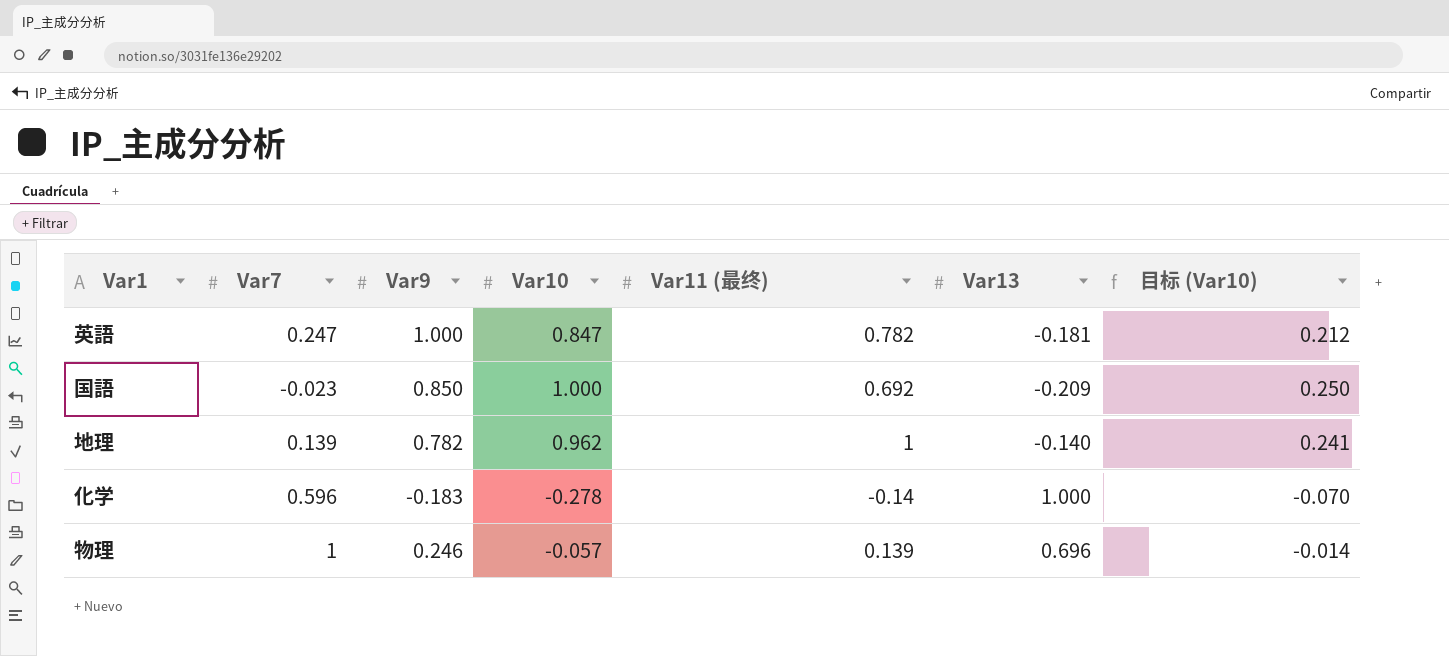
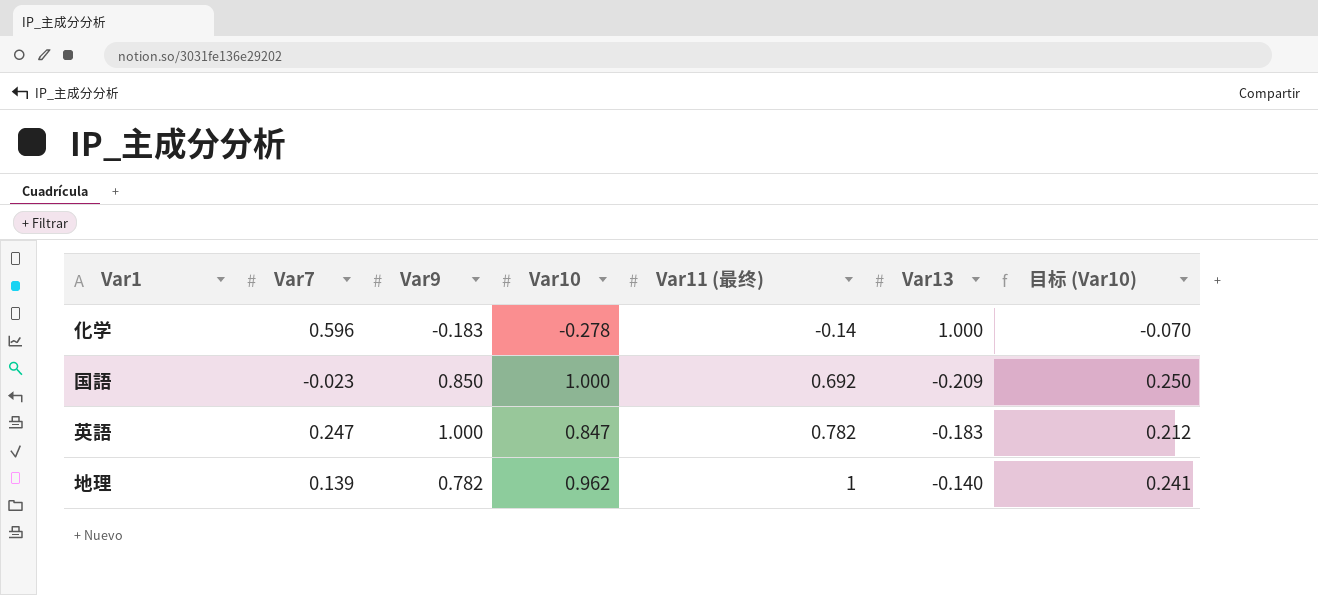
row order: none -> Var11 (最终) ascending
row 物理: 1 | 0.246 | -0.057 | 0.139 | 0.696 | -0.014 -> none
英語 | Var13: -0.181 -> -0.183

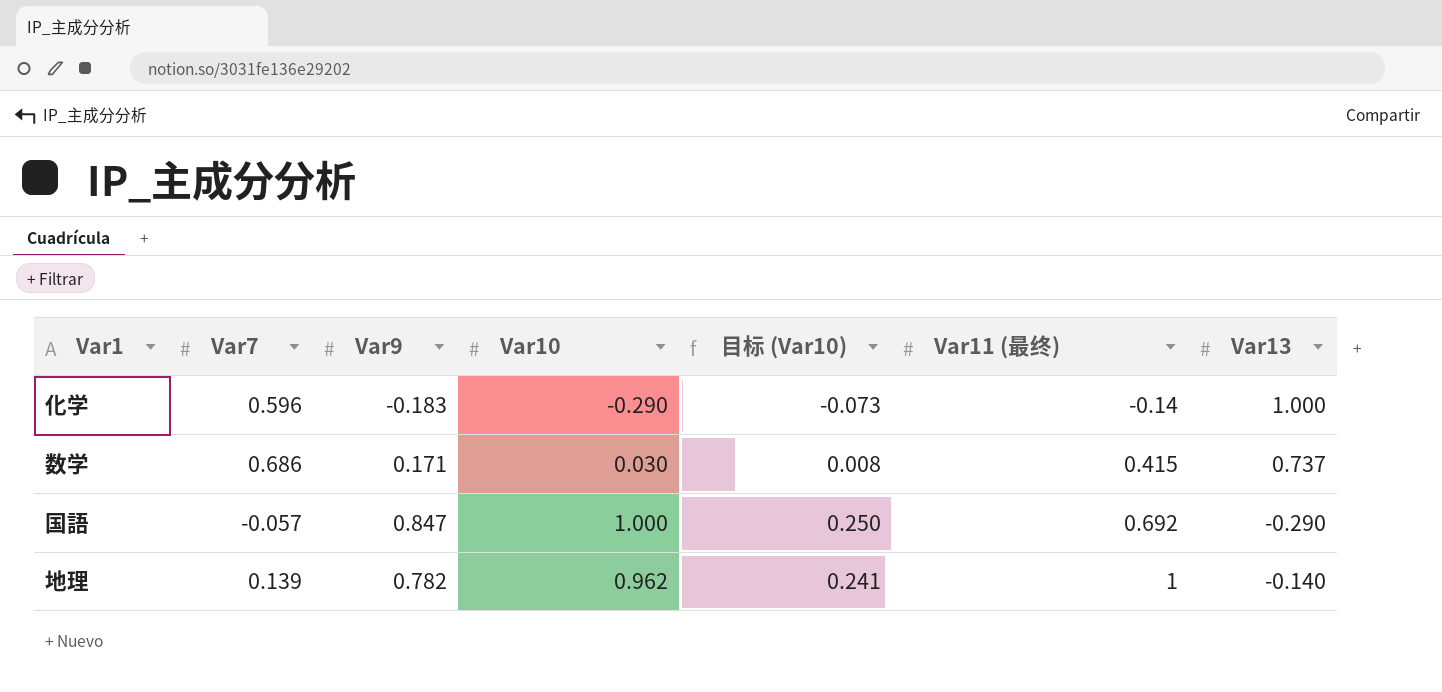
column 目标 (Var10) | position: 7 -> 5
row 英語: 0.247 | 1.000 | 0.847 | 0.782 | -0.183 | 0.212 -> none
化学 | Var10: -0.278 -> -0.290
化学 | 目标 (Var10): -0.070 -> -0.073
row 数学: none -> 0.686 | 0.171 | 0.030 | 0.008 | 0.415 | 0.737
国語 | Var7: -0.023 -> -0.057
国語 | Var9: 0.850 -> 0.847
国語 | Var13: -0.209 -> -0.290

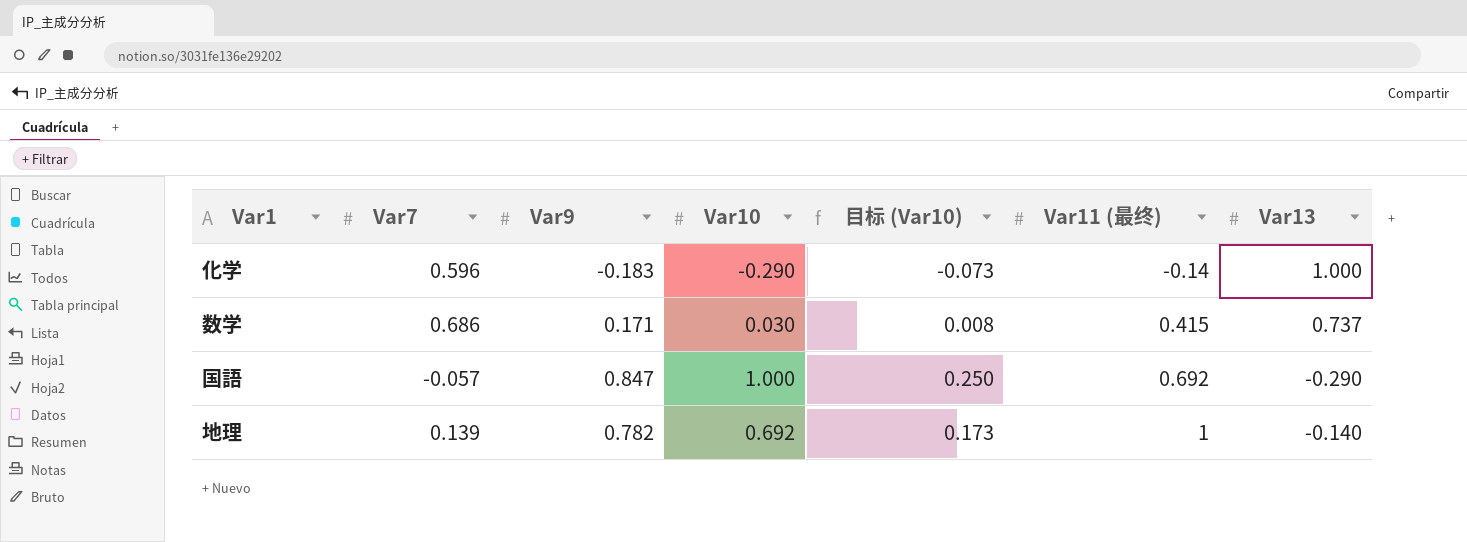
地理 | Var10: 0.962 -> 0.692
地理 | 目标 (Var10): 0.241 -> 0.173

